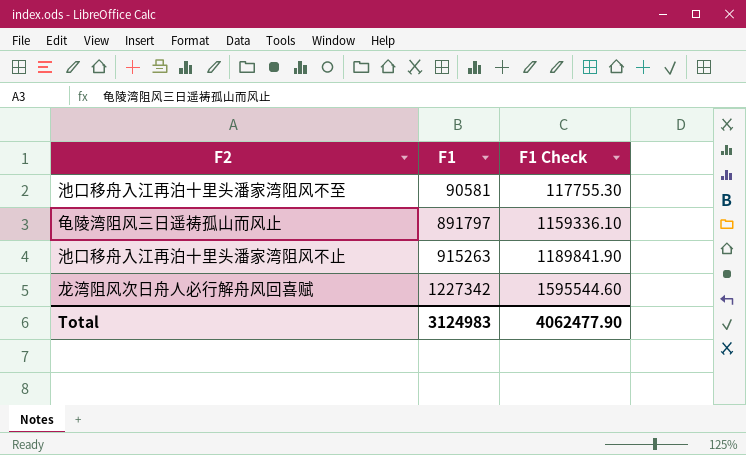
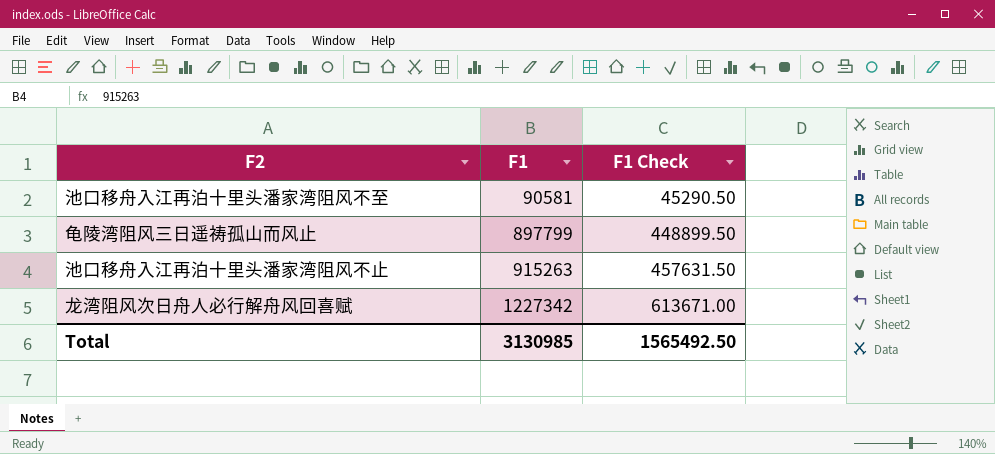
column F1 Check | formula: [F1] * 1.3 -> [F1] * 0.5
龟陵湾阻风三日遥祷孤山而风止 | F1: 891797 -> 897799
Total | F1: 3124983 -> 3130985
Total | F1 Check: 4062477.90 -> 1565492.50

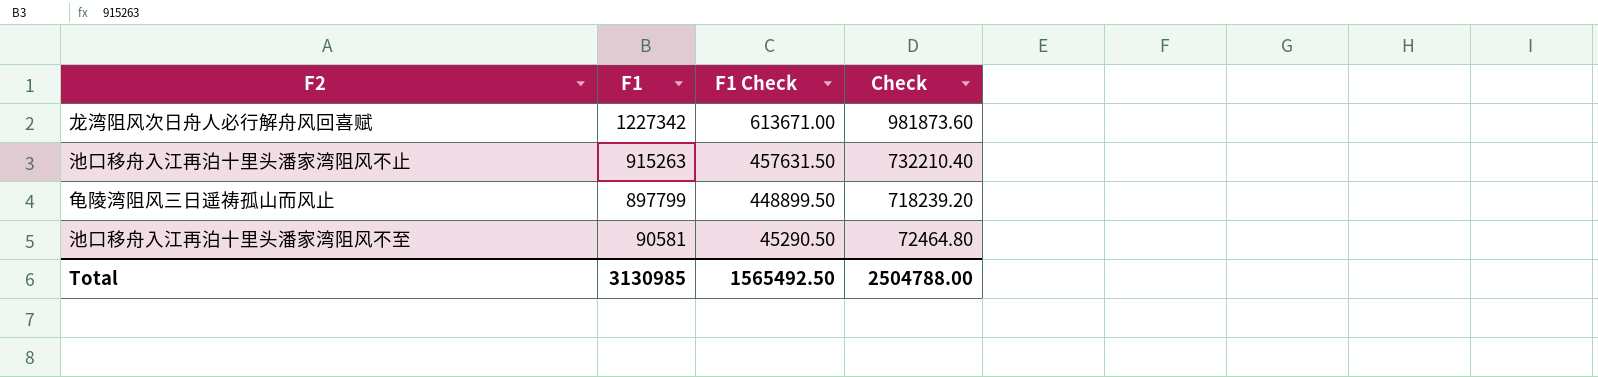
row order: F1 ascending -> F1 descending
column Check | formula: none -> [F1] * 0.8

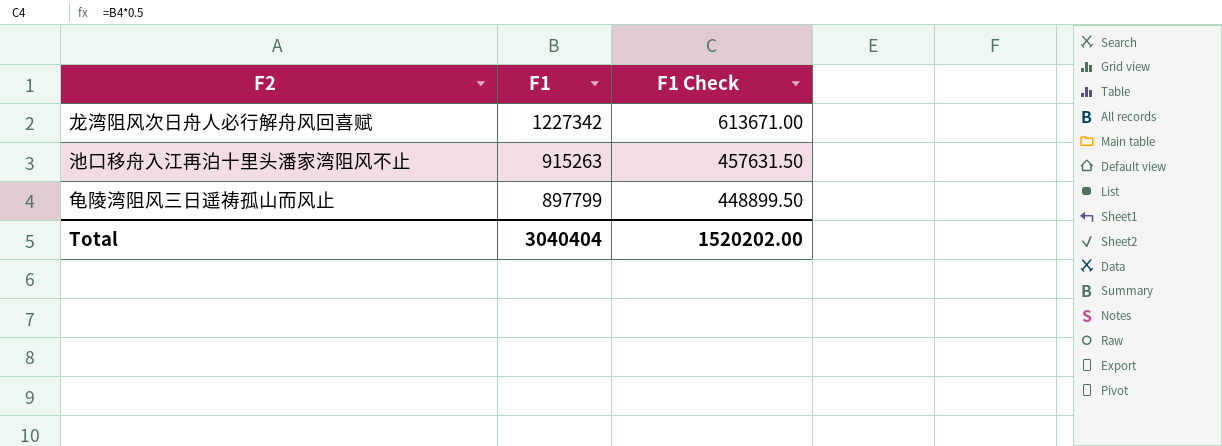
column Check | formula: [F1] * 0.8 -> none
row 池口移舟入江再泊十里头潘家湾阻风不至: 90581 | 45290.50 | 72464.80 -> none
Total | F1: 3130985 -> 3040404
Total | F1 Check: 1565492.50 -> 1520202.00

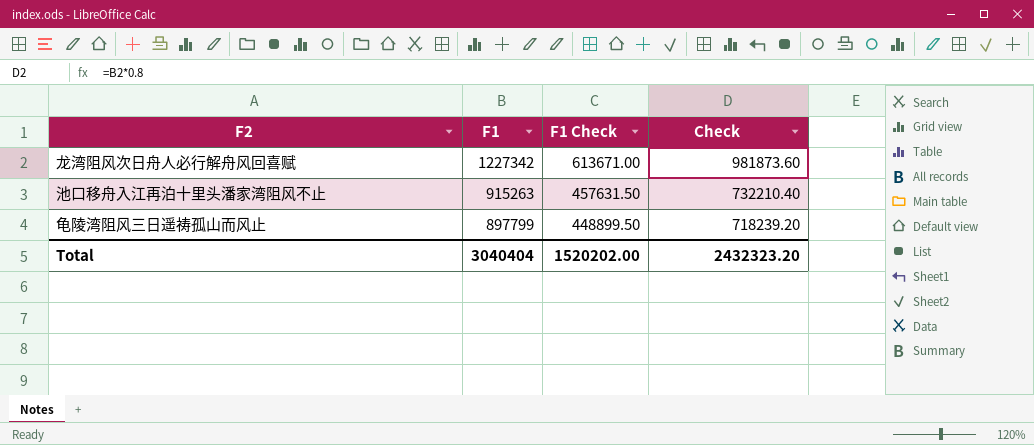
column Check | formula: none -> [F1] * 0.8

